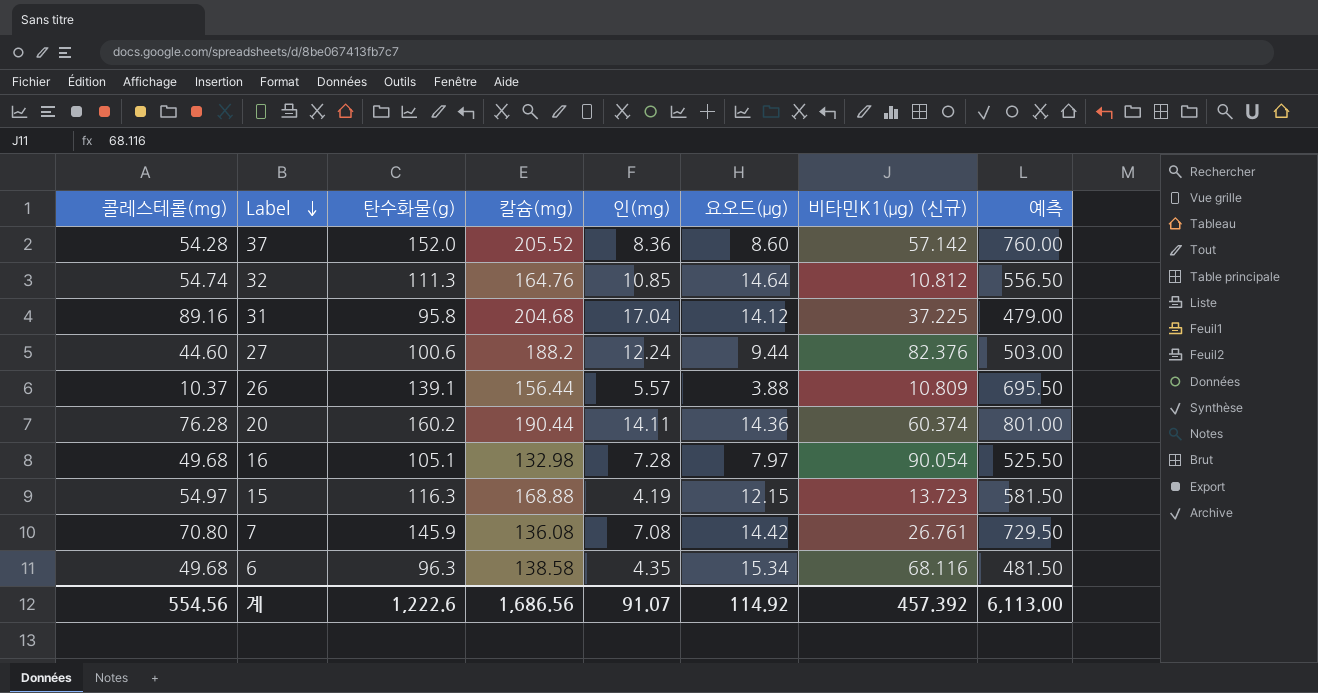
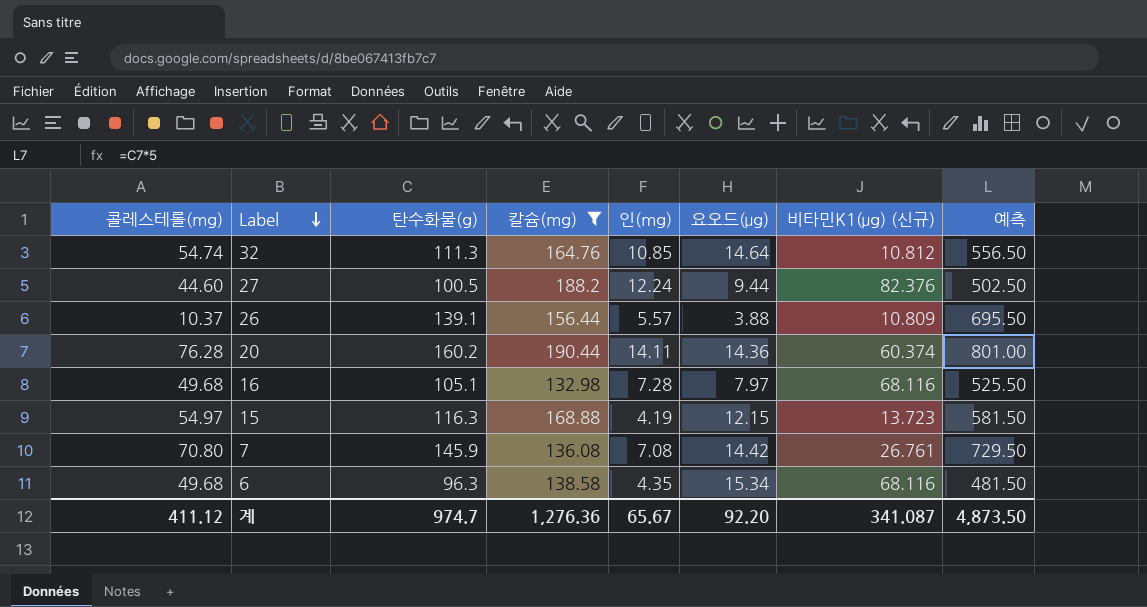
filter: none -> 칼슘(mg) <= 190.44
27 | 탄수화물(g): 100.6 -> 100.5
27 | 예측: 503.00 -> 502.50
16 | 비타민K1(μg) (신규): 90.054 -> 68.116
계 | 콜레스테롤(mg): 554.56 -> 411.12
계 | 탄수화물(g): 1,222.6 -> 974.7
계 | 칼슘(mg): 1,686.56 -> 1,276.36
계 | 인(mg): 91.07 -> 65.67
계 | 요오드(μg): 114.92 -> 92.20
계 | 비타민K1(μg) (신규): 457.392 -> 341.087
계 | 예측: 6,113.00 -> 4,873.50

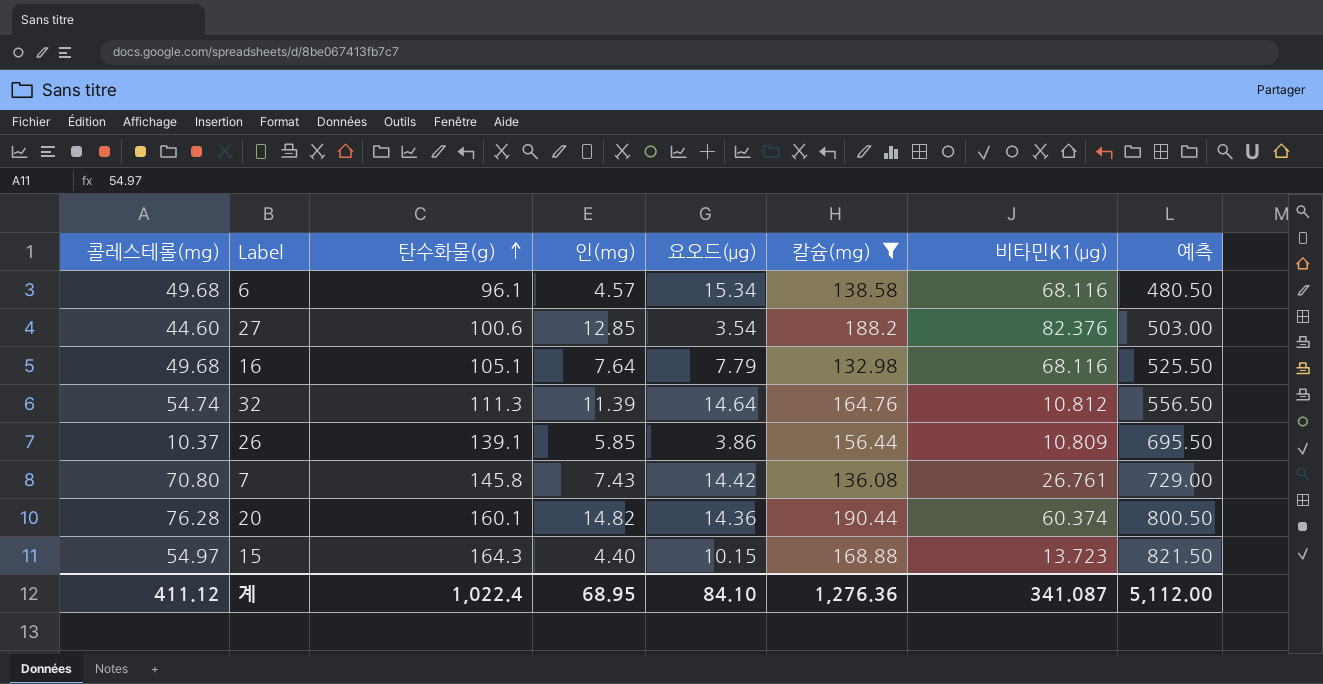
row order: Label descending -> 탄수화물(g) ascending
column 칼슘(mg) | position: 4 -> 6
column name: 비타민K1(μg) (신규) -> 비타민K1(μg)
6 | 탄수화물(g): 96.3 -> 96.1
6 | 인(mg): 4.35 -> 4.57
6 | 예측: 481.50 -> 480.50
27 | 탄수화물(g): 100.5 -> 100.6
27 | 인(mg): 12.24 -> 12.85
27 | 요오드(μg): 9.44 -> 3.54
27 | 예측: 502.50 -> 503.00
16 | 인(mg): 7.28 -> 7.64
16 | 요오드(μg): 7.97 -> 7.79
32 | 인(mg): 10.85 -> 11.39
26 | 인(mg): 5.57 -> 5.85
26 | 요오드(μg): 3.88 -> 3.86
7 | 탄수화물(g): 145.9 -> 145.8
7 | 인(mg): 7.08 -> 7.43
7 | 예측: 729.50 -> 729.00
20 | 탄수화물(g): 160.2 -> 160.1
20 | 인(mg): 14.11 -> 14.82
20 | 예측: 801.00 -> 800.50
15 | 탄수화물(g): 116.3 -> 164.3
15 | 인(mg): 4.19 -> 4.40
15 | 요오드(μg): 12.15 -> 10.15
15 | 예측: 581.50 -> 821.50
계 | 탄수화물(g): 974.7 -> 1,022.4
계 | 인(mg): 65.67 -> 68.95
계 | 요오드(μg): 92.20 -> 84.10
계 | 예측: 4,873.50 -> 5,112.00

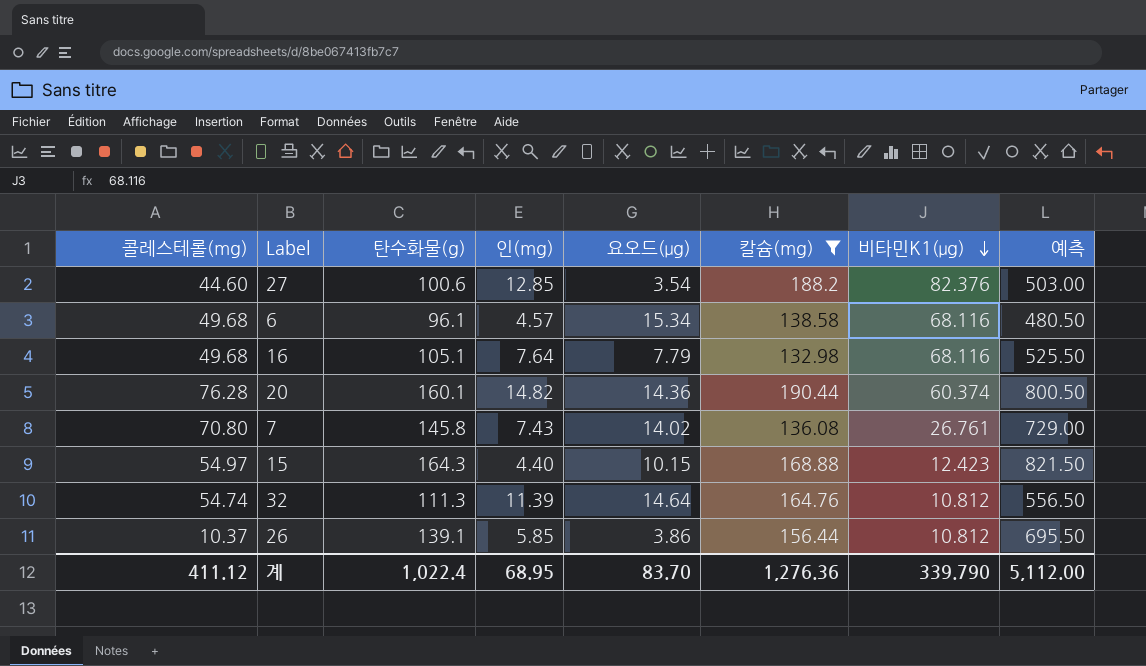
row order: 탄수화물(g) ascending -> 비타민K1(μg) descending
7 | 요오드(μg): 14.42 -> 14.02
15 | 비타민K1(μg): 13.723 -> 12.423
26 | 비타민K1(μg): 10.809 -> 10.812
계 | 요오드(μg): 84.10 -> 83.70
계 | 비타민K1(μg): 341.087 -> 339.790

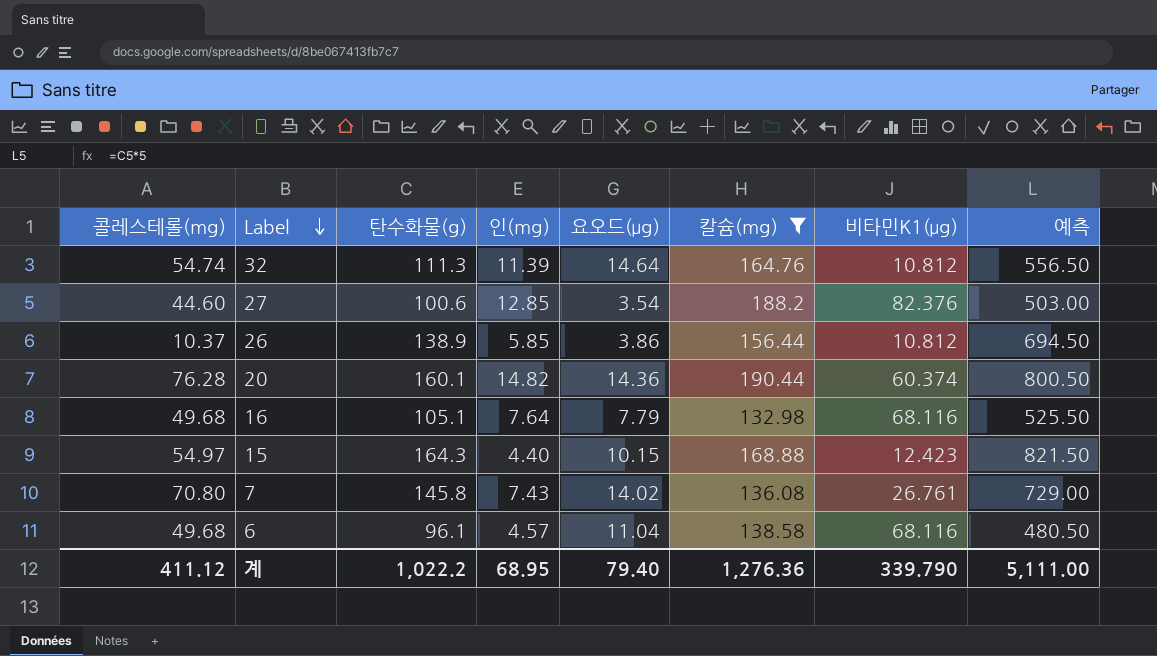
row order: 비타민K1(μg) descending -> Label descending
26 | 탄수화물(g): 139.1 -> 138.9
26 | 예측: 695.50 -> 694.50
6 | 요오드(μg): 15.34 -> 11.04
계 | 탄수화물(g): 1,022.4 -> 1,022.2
계 | 요오드(μg): 83.70 -> 79.40
계 | 예측: 5,112.00 -> 5,111.00

